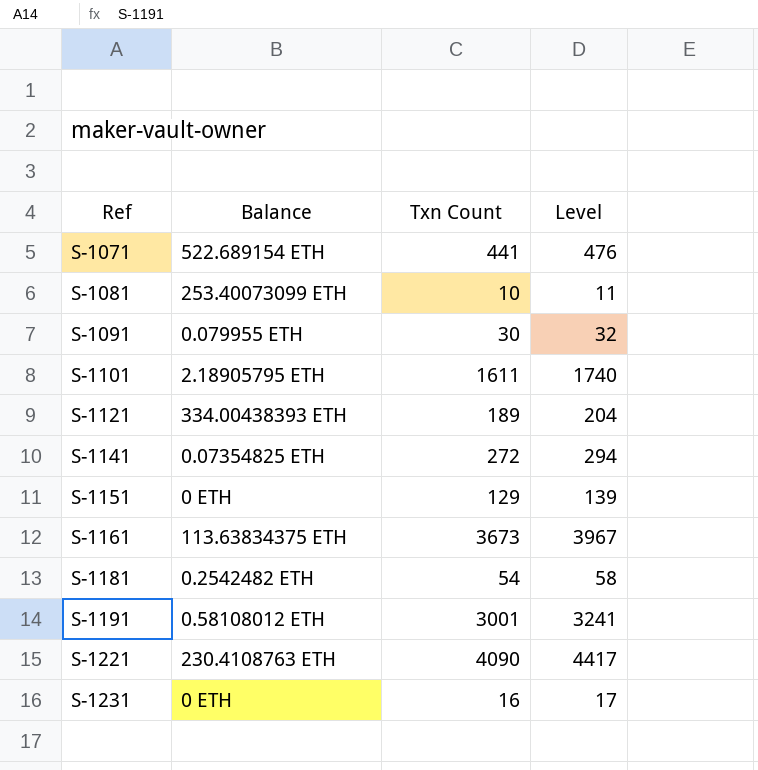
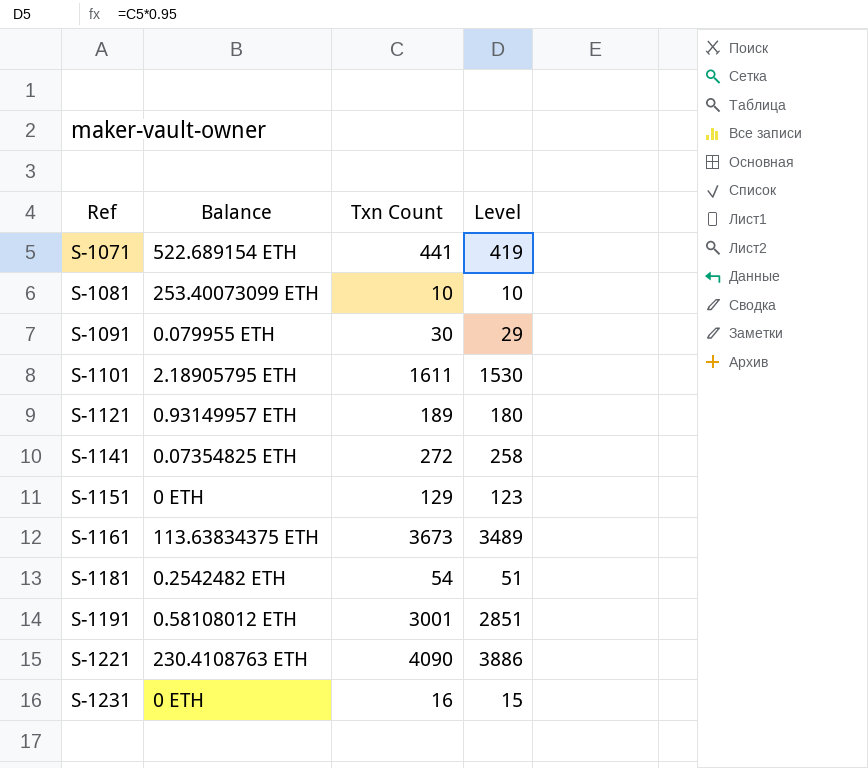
column Level | formula: [Txn Count] * 1.08 -> [Txn Count] * 0.95
S-1121 | Balance: 334.00438393 ETH -> 0.93149957 ETH

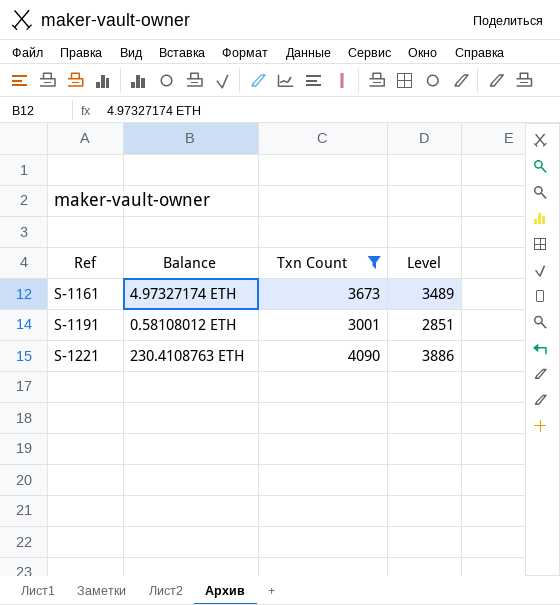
filter: none -> Txn Count >= 3001
S-1161 | Balance: 113.63834375 ETH -> 4.97327174 ETH

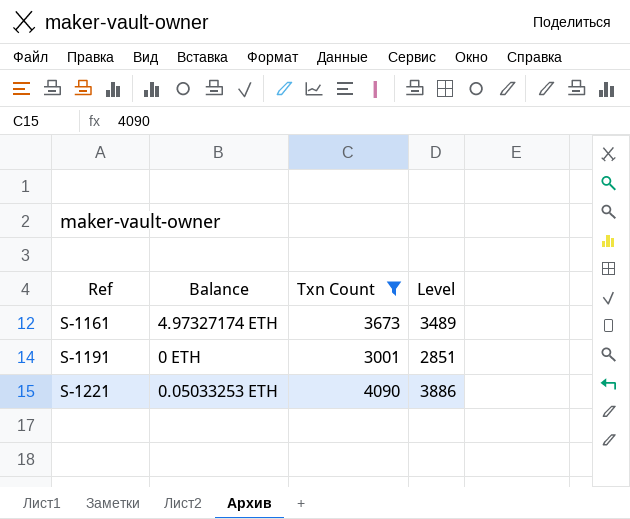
S-1191 | Balance: 0.58108012 ETH -> 0 ETH
S-1221 | Balance: 230.4108763 ETH -> 0.05033253 ETH

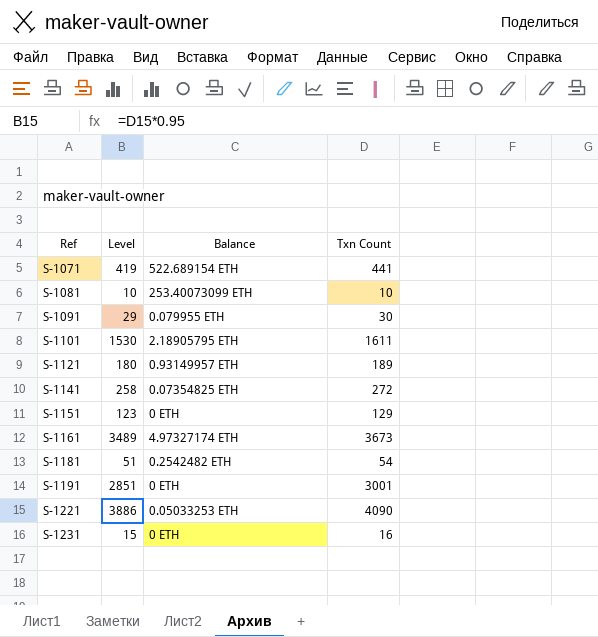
filter: Txn Count >= 3001 -> none
column Level | position: 4 -> 2

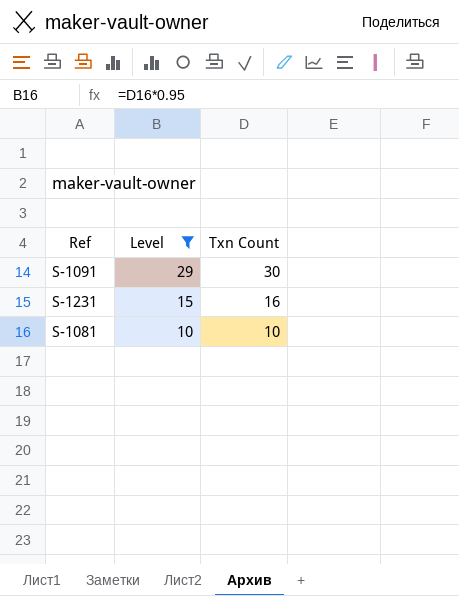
filter: none -> Level <= 29
row order: Ref ascending -> Level descending
column Balance | position: 3 -> none

